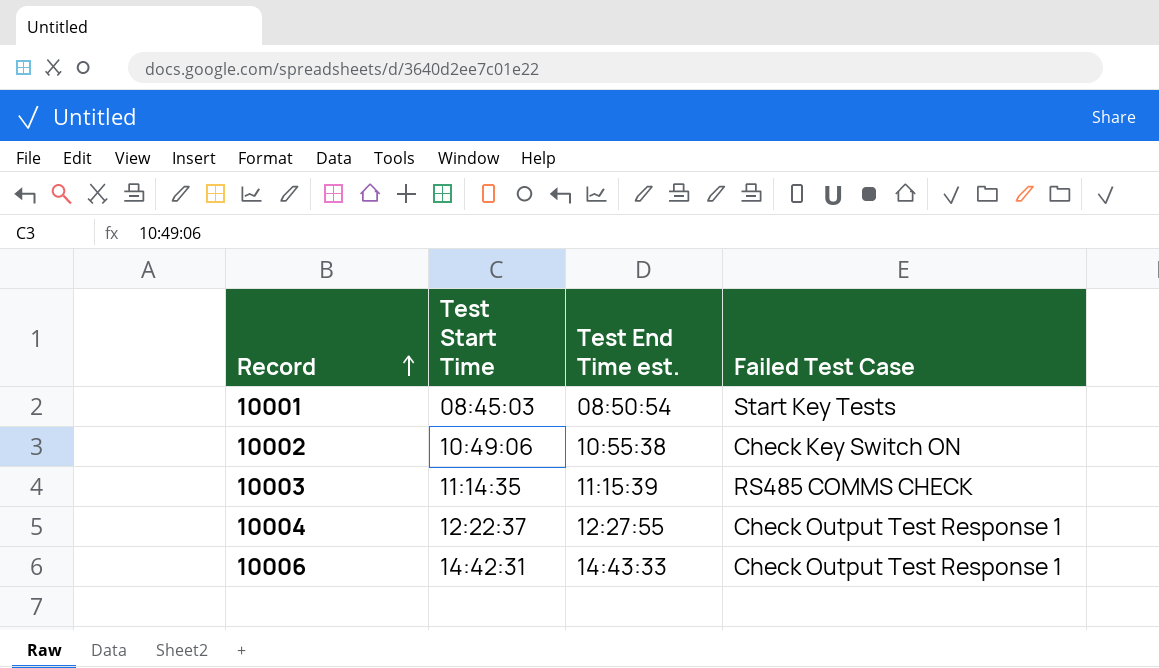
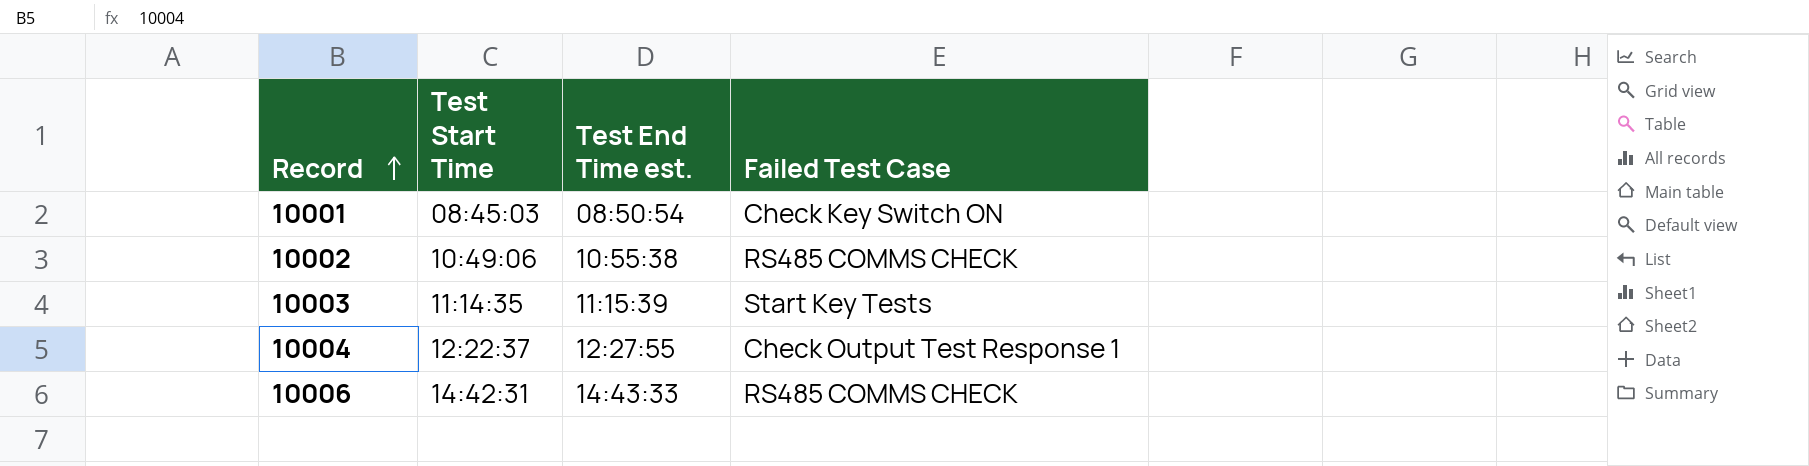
10001 | Failed Test Case: Start Key Tests -> Check Key Switch ON
10002 | Failed Test Case: Check Key Switch ON -> RS485 COMMS CHECK
10003 | Failed Test Case: RS485 COMMS CHECK -> Start Key Tests
10006 | Failed Test Case: Check Output Test Response 1 -> RS485 COMMS CHECK

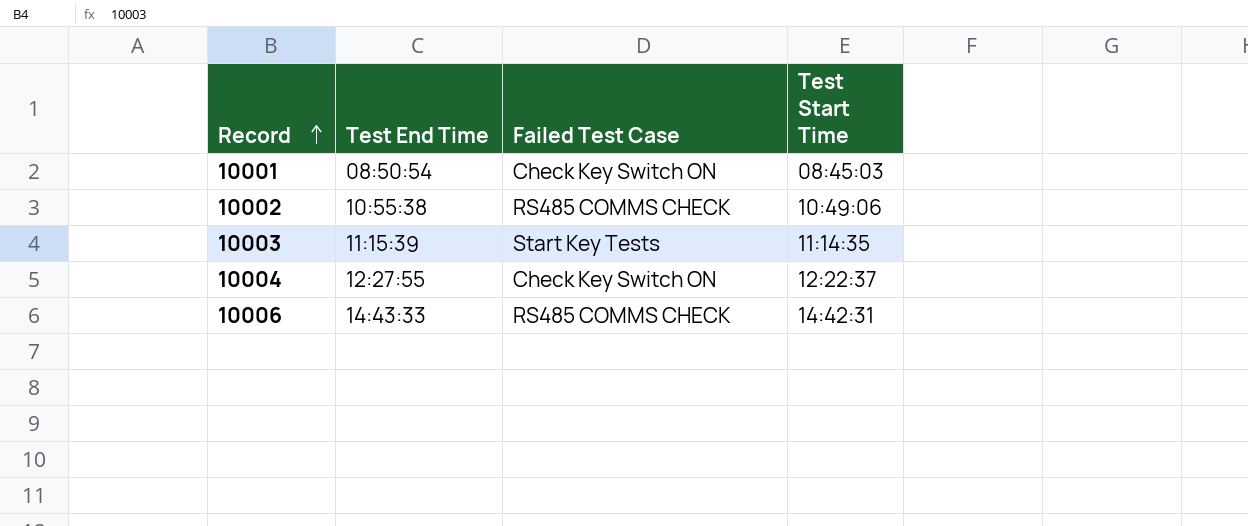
column name: Test End Time est. -> Test End Time
column Test Start Time | position: 2 -> 4
10004 | Failed Test Case: Check Output Test Response 1 -> Check Key Switch ON

